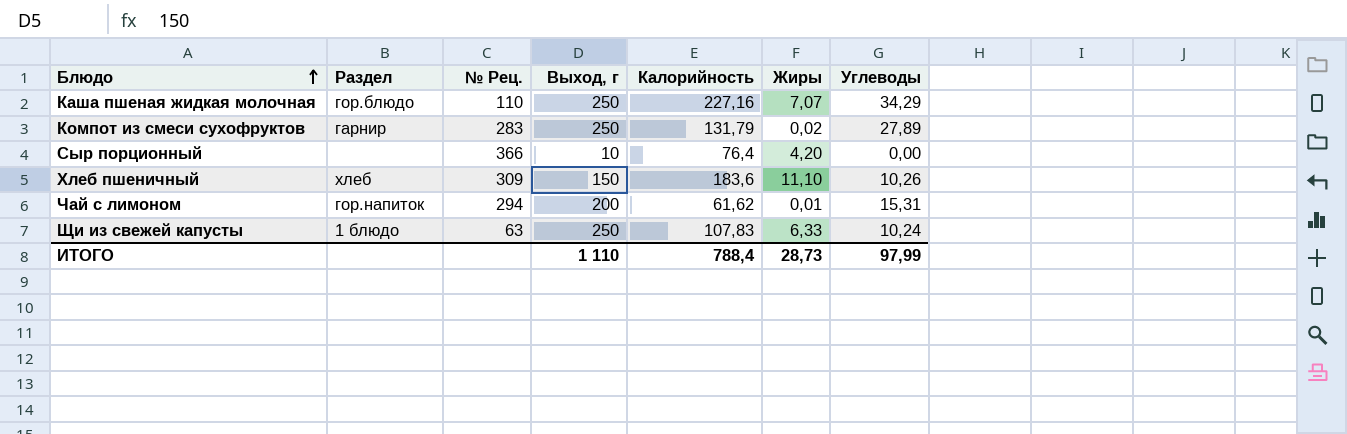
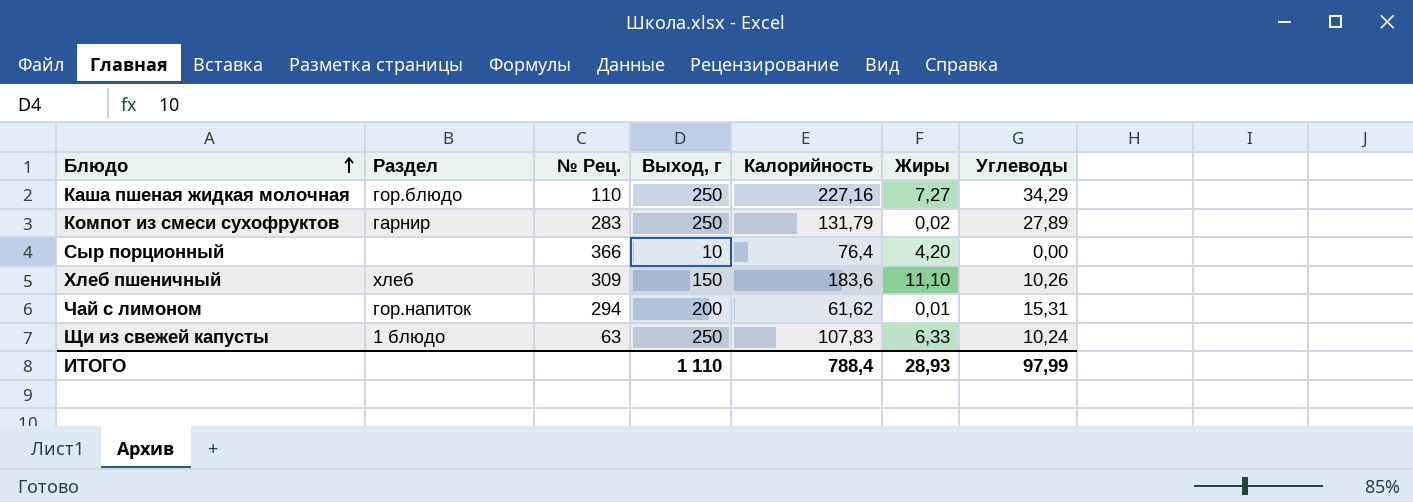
Каша пшеная жидкая молочная | Жиры: 7,07 -> 7,27
ИТОГО | Жиры: 28,73 -> 28,93

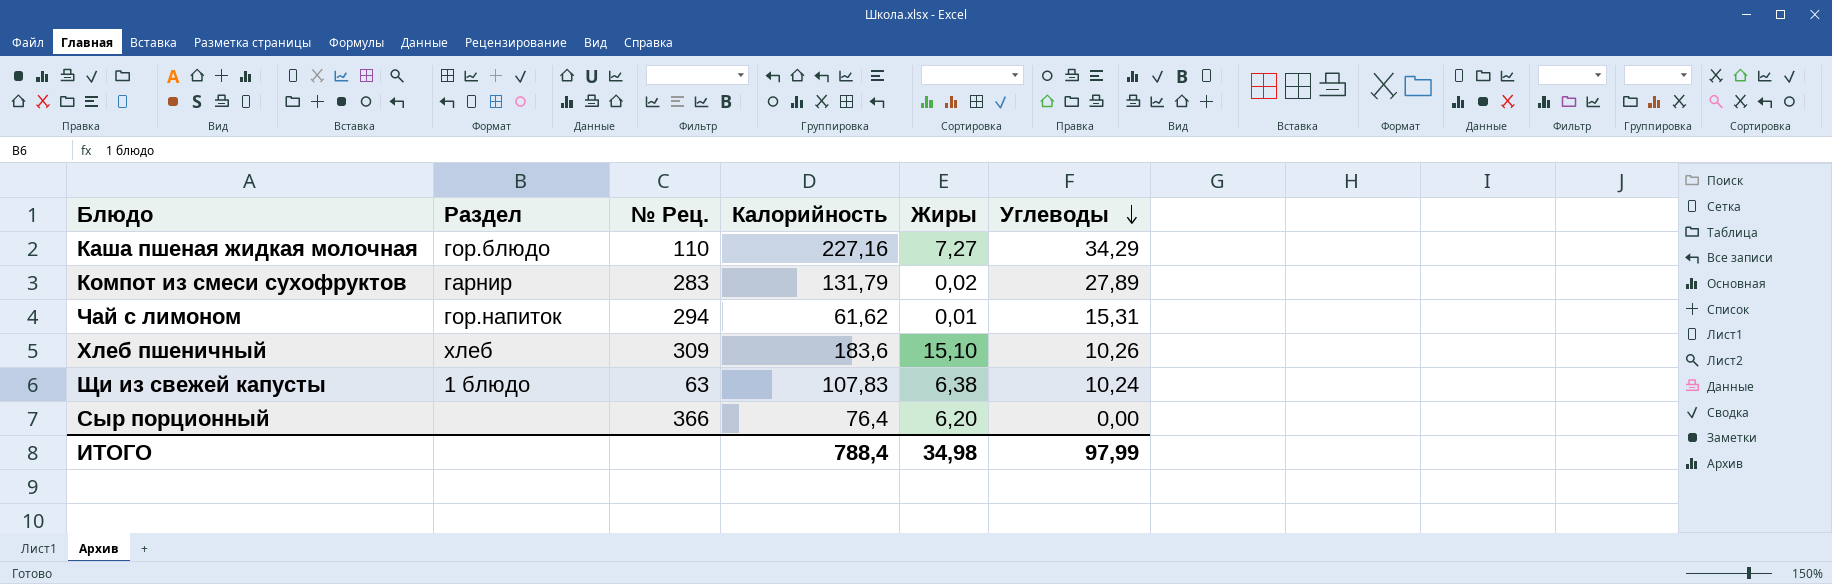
row order: Блюдо ascending -> Углеводы descending
column Выход, г | position: 4 -> none
Хлеб пшеничный | Жиры: 11,10 -> 15,10
Щи из свежей капусты | Жиры: 6,33 -> 6,38
Сыр порционный | Жиры: 4,20 -> 6,20
ИТОГО | Жиры: 28,93 -> 34,98

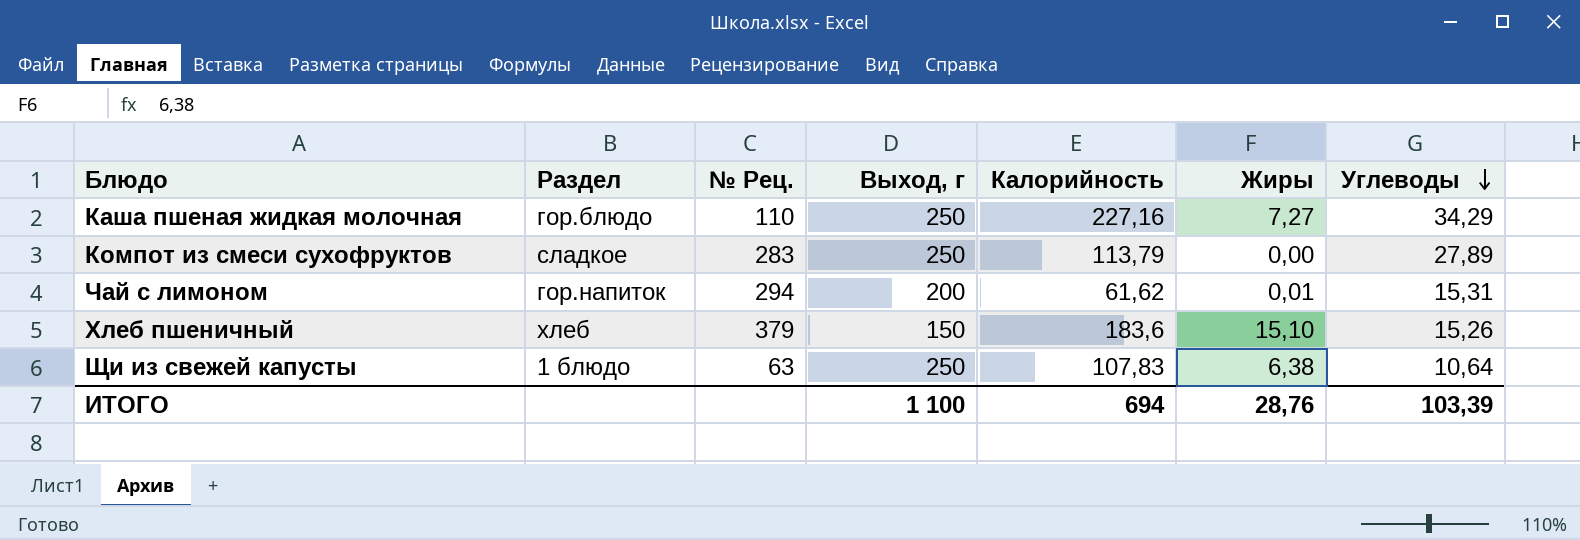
column Выход, г | position: none -> 4
row Сыр порционный: none | 366 | 76,4 | 6,20 | 0,00 -> none
Компот из смеси сухофруктов | Раздел: гарнир -> сладкое
Компот из смеси сухофруктов | Калорийность: 131,79 -> 113,79
Компот из смеси сухофруктов | Жиры: 0,02 -> 0,00
Хлеб пшеничный | № Рец.: 309 -> 379
Хлеб пшеничный | Углеводы: 10,26 -> 15,26
Щи из свежей капусты | Углеводы: 10,24 -> 10,64
ИТОГО | Калорийность: 788,4 -> 694
ИТОГО | Жиры: 34,98 -> 28,76
ИТОГО | Углеводы: 97,99 -> 103,39

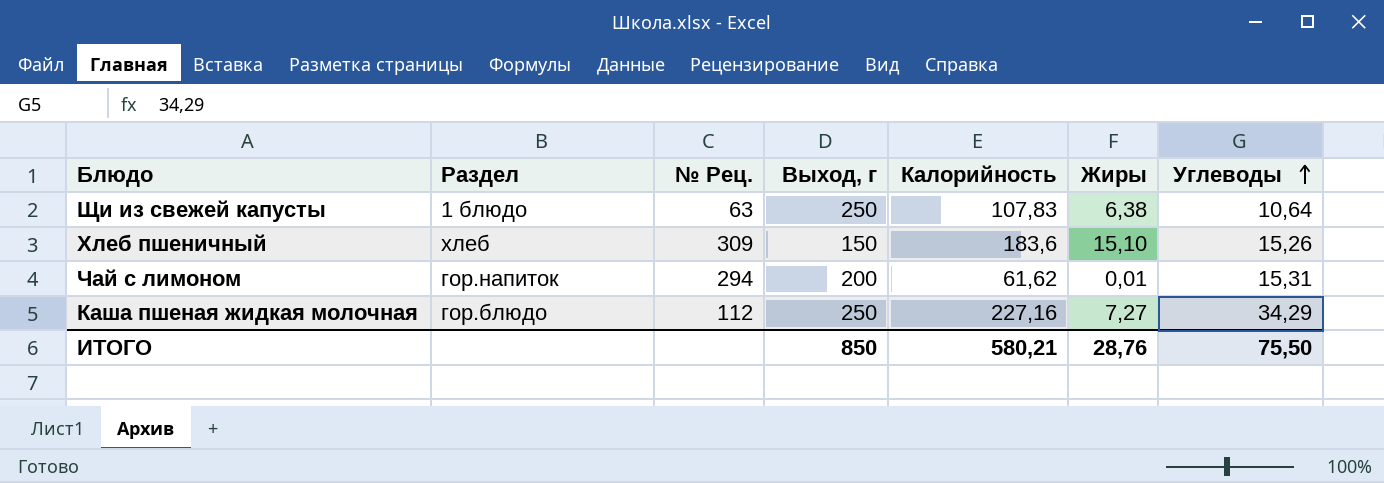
row order: Углеводы descending -> Углеводы ascending
row Компот из смеси сухофруктов: сладкое | 283 | 250 | 113,79 | 0,00 | 27,89 -> none
Хлеб пшеничный | № Рец.: 379 -> 309
Каша пшеная жидкая молочная | № Рец.: 110 -> 112
ИТОГО | Выход, г: 1 100 -> 850
ИТОГО | Калорийность: 694 -> 580,21
ИТОГО | Углеводы: 103,39 -> 75,50

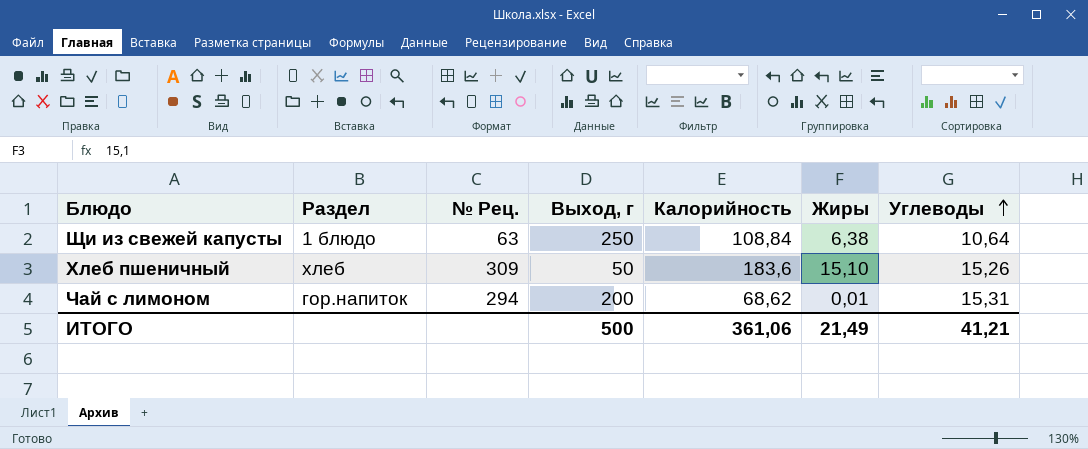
row Каша пшеная жидкая молочная: гор.блюдо | 112 | 250 | 227,16 | 7,27 | 34,29 -> none
Щи из свежей капусты | Калорийность: 107,83 -> 108,84
Хлеб пшеничный | Выход, г: 150 -> 50
Чай с лимоном | Калорийность: 61,62 -> 68,62
ИТОГО | Выход, г: 850 -> 500
ИТОГО | Калорийность: 580,21 -> 361,06
ИТОГО | Жиры: 28,76 -> 21,49
ИТОГО | Углеводы: 75,50 -> 41,21

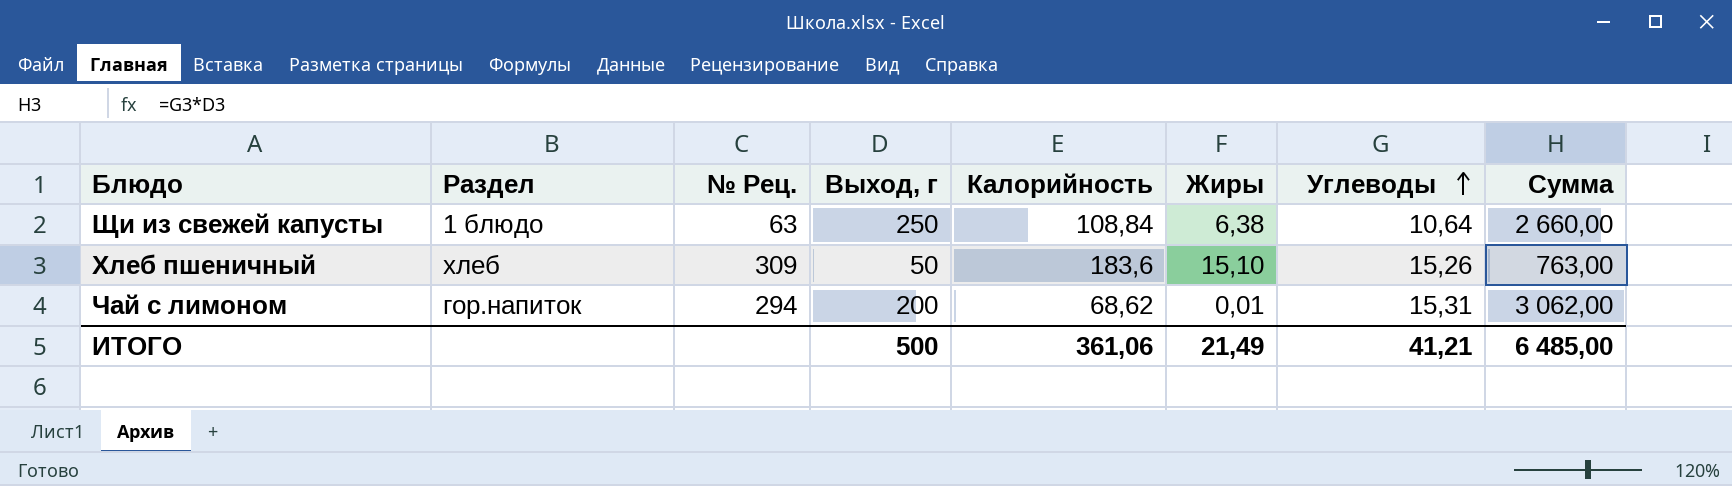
column Сумма | formula: none -> [Выход, г] * [Углеводы]

